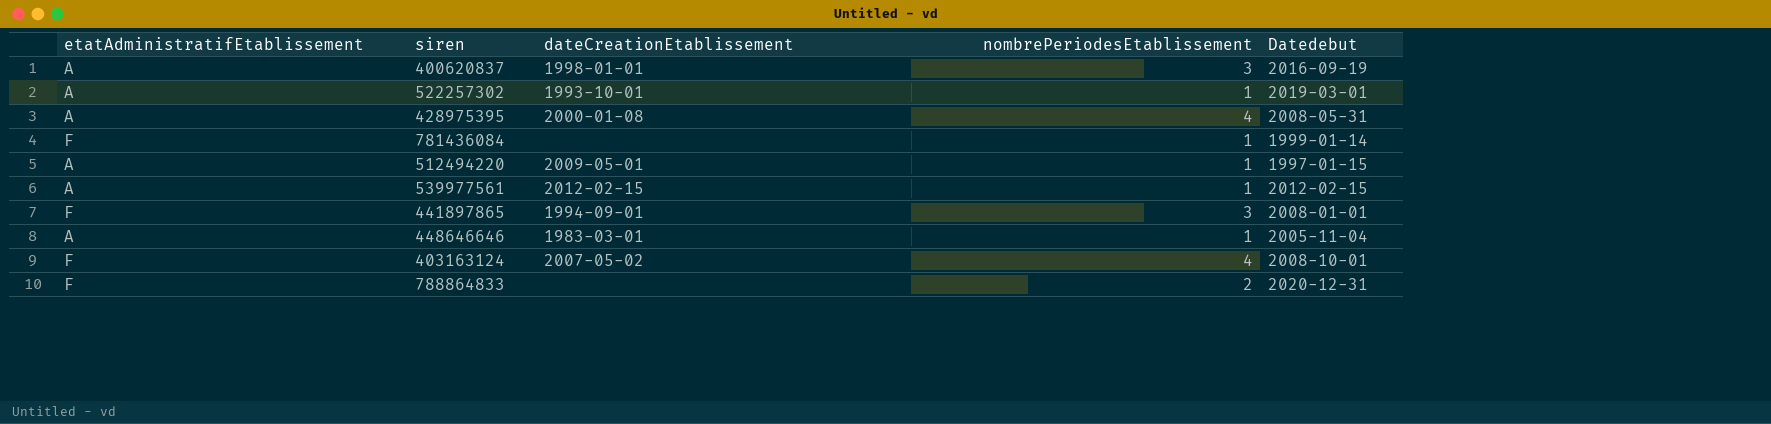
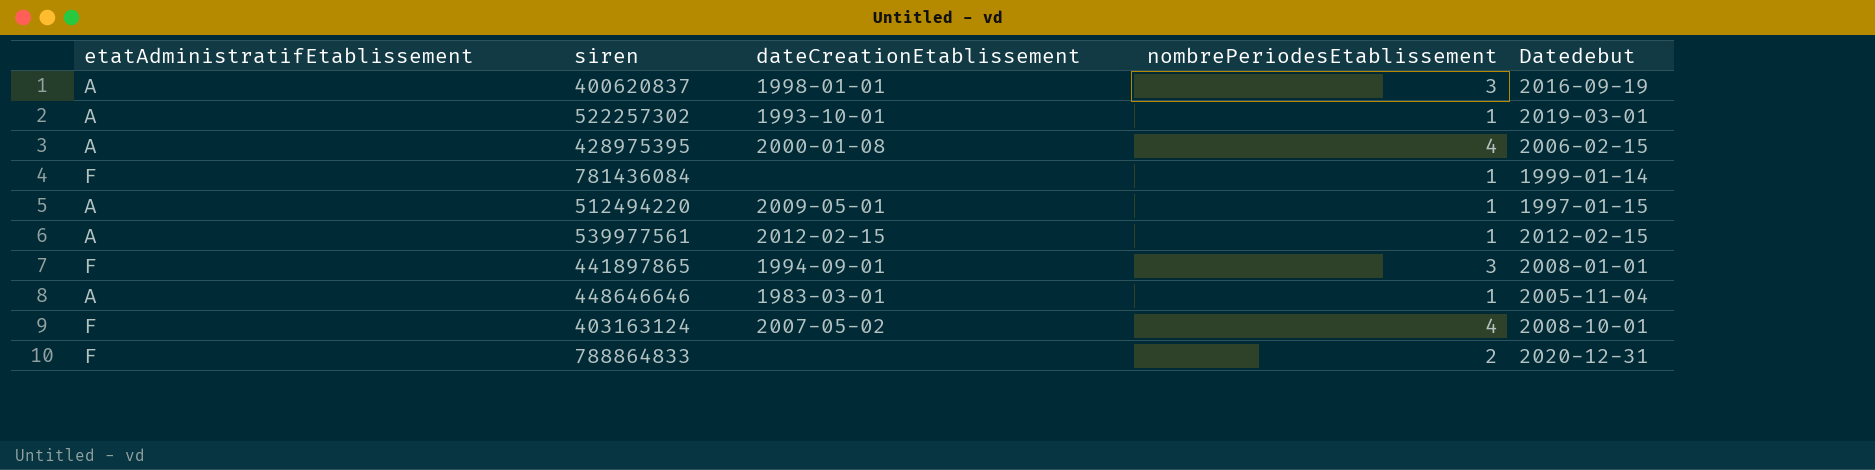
428975395 | Datedebut: 2008-05-31 -> 2006-02-15

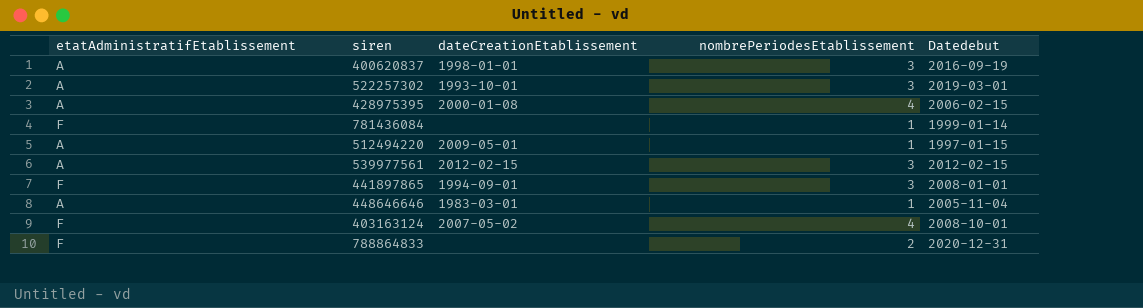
522257302 | nombrePeriodesEtablissement: 1 -> 3
539977561 | nombrePeriodesEtablissement: 1 -> 3

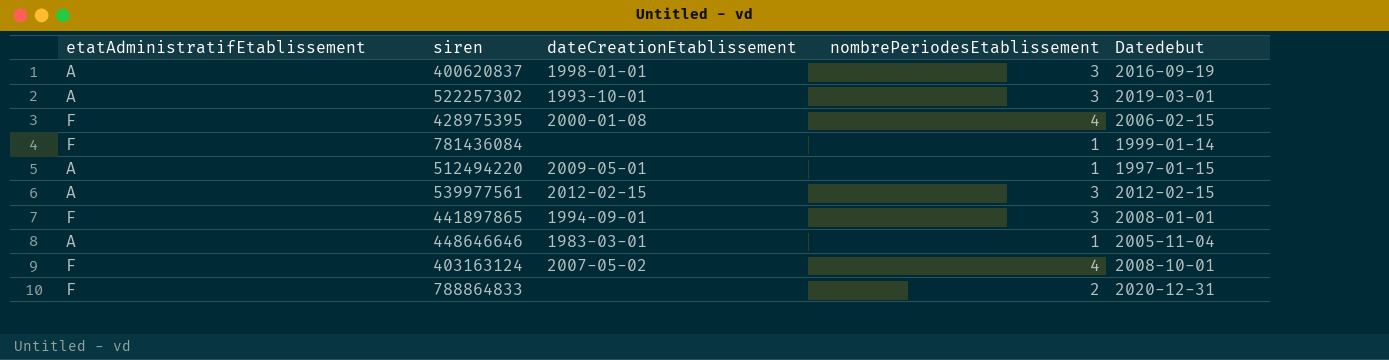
428975395 | etatAdministratifEtablissement: A -> F

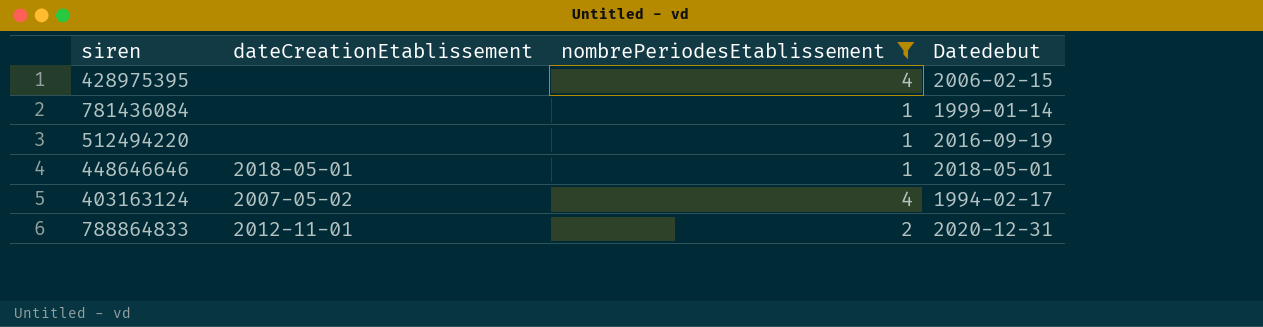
filter: none -> nombrePeriodesEtablissement != 3
column etatAdministratifEtablissement | position: 1 -> none
428975395 | dateCreationEtablissement: 2000-01-08 -> none
512494220 | dateCreationEtablissement: 2009-05-01 -> none
512494220 | Datedebut: 1997-01-15 -> 2016-09-19
448646646 | dateCreationEtablissement: 1983-03-01 -> 2018-05-01
448646646 | Datedebut: 2005-11-04 -> 2018-05-01
403163124 | Datedebut: 2008-10-01 -> 1994-02-17
788864833 | dateCreationEtablissement: none -> 2012-11-01

